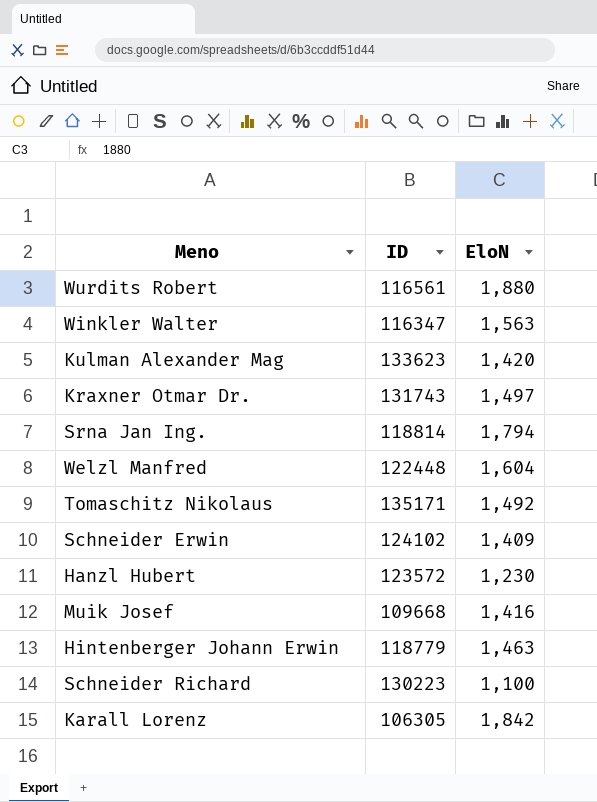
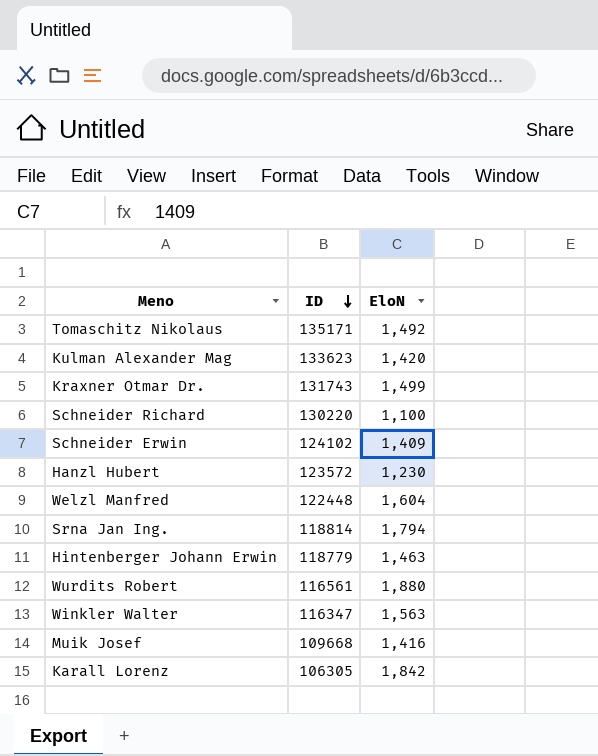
row order: none -> ID descending
Kraxner Otmar Dr. | EloN: 1,497 -> 1,499
Schneider Richard | ID: 130223 -> 130220

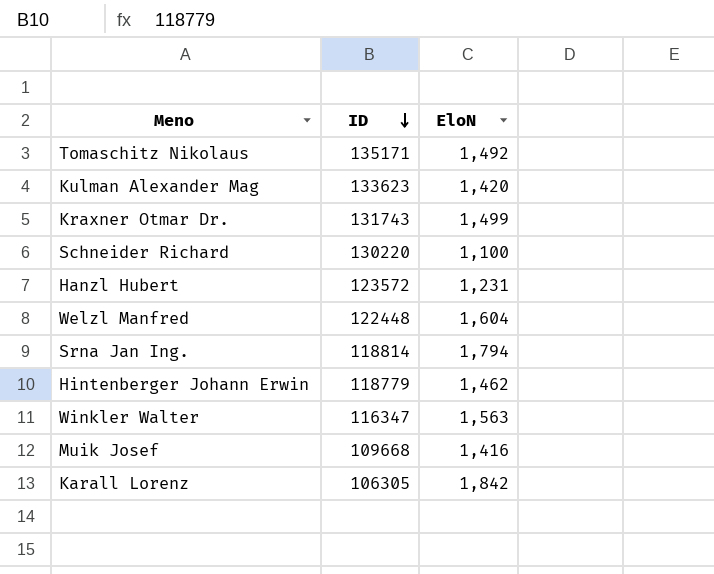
row Schneider Erwin: 124102 | 1,409 -> none
row Wurdits Robert: 116561 | 1,880 -> none
Hanzl Hubert | EloN: 1,230 -> 1,231
Hintenberger Johann Erwin | EloN: 1,463 -> 1,462

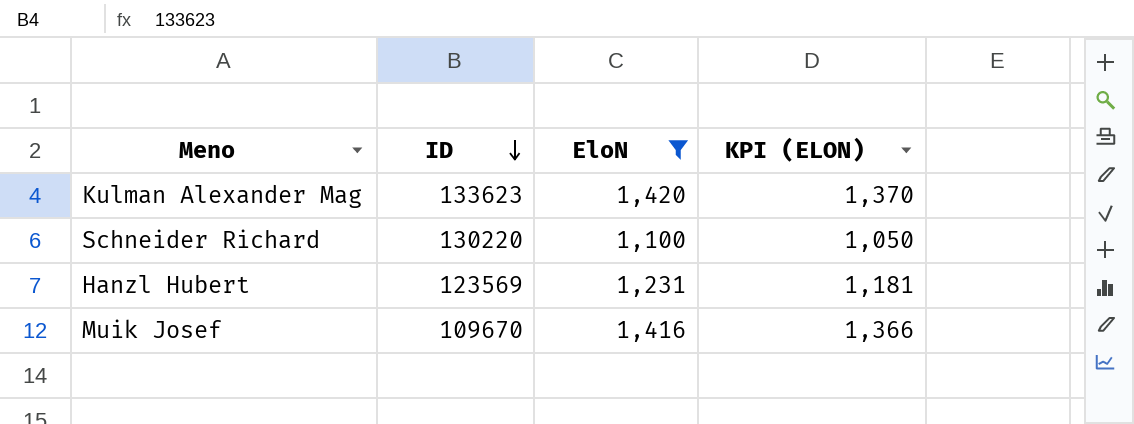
filter: none -> EloN <= 1,420
column KPI (ELON) | formula: none -> [EloN] - 50
Hanzl Hubert | ID: 123572 -> 123569
Muik Josef | ID: 109668 -> 109670

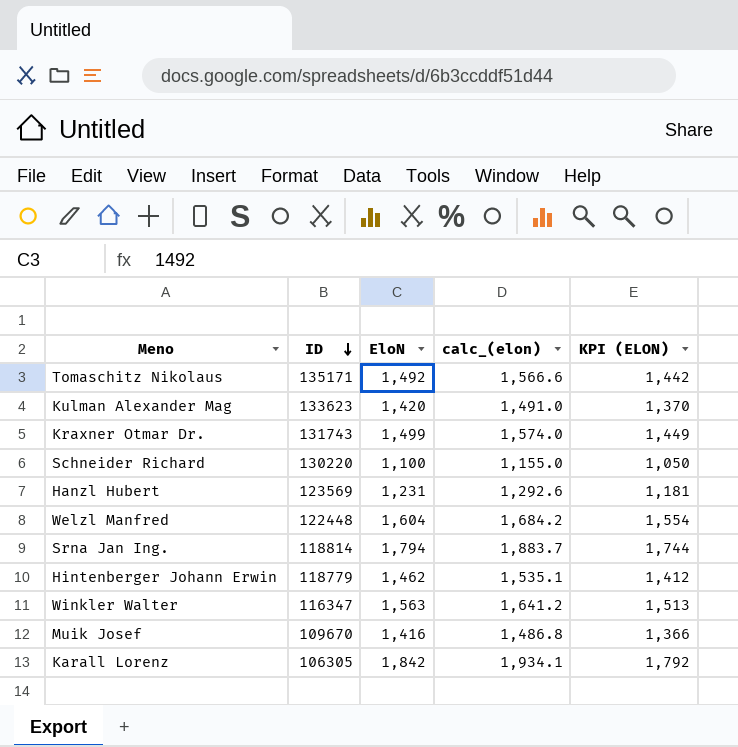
filter: EloN <= 1,420 -> none
column calc_(elon) | formula: none -> [EloN] * 1.05

